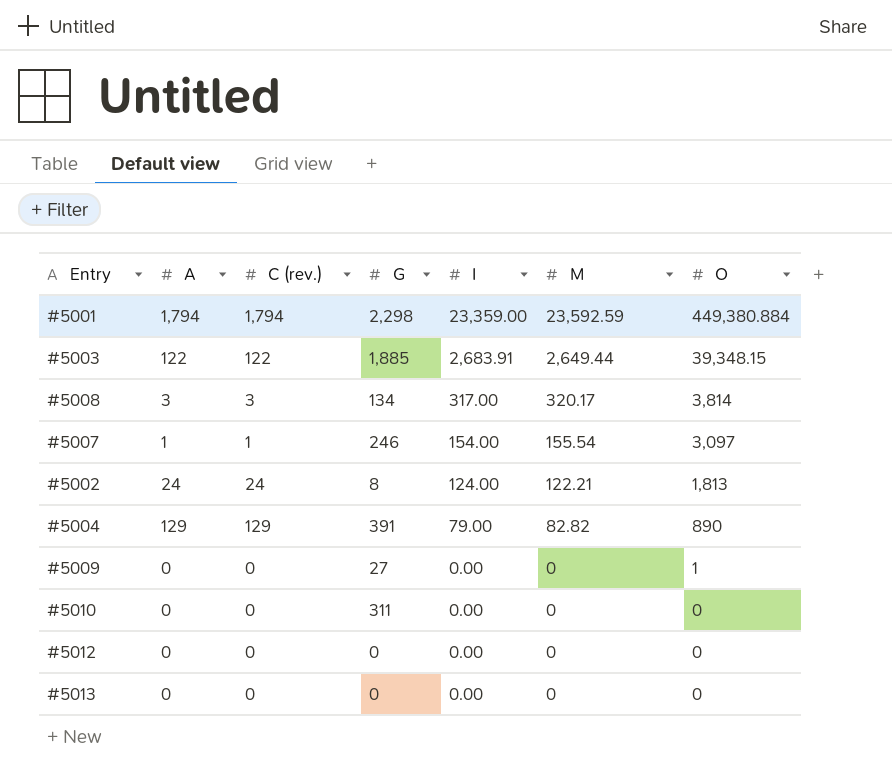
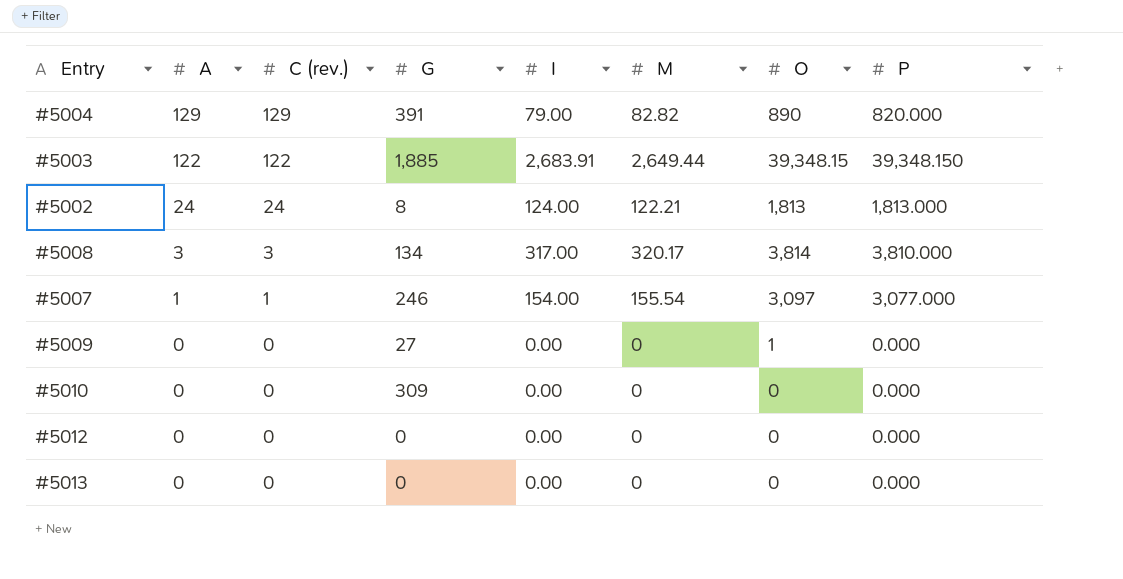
row order: I descending -> A descending
column P | position: none -> 8
row #5001: 1,794 | 1,794 | 2,298 | 23,359.00 | 23,592.59 | 449,380.884 -> none
#5010 | G: 311 -> 309

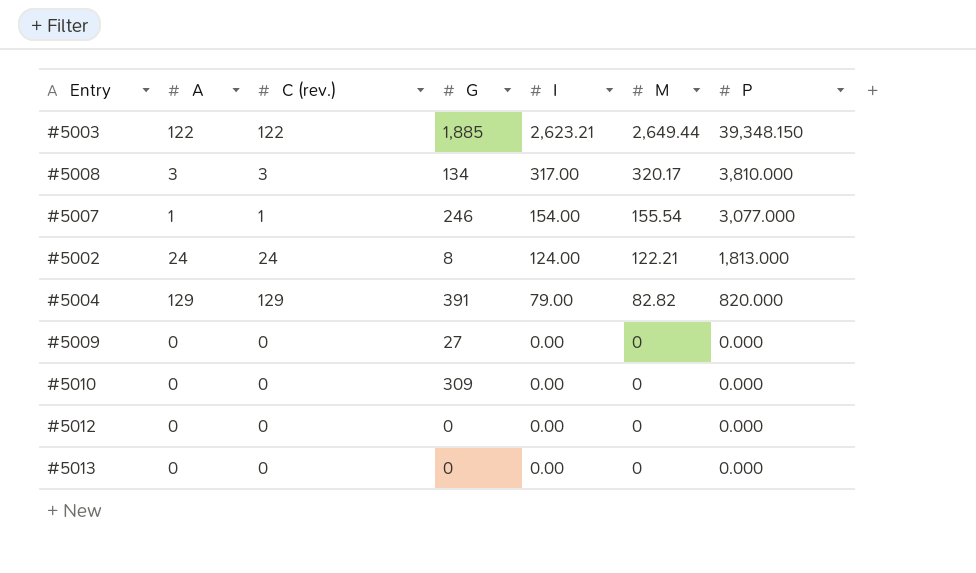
row order: A descending -> I descending
column O | position: 7 -> none
#5003 | I: 2,683.91 -> 2,623.21

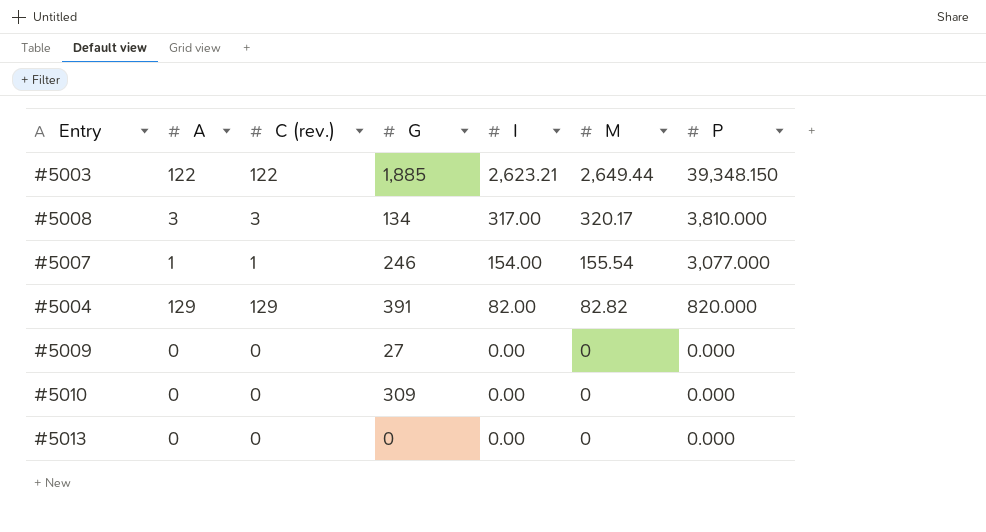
row #5002: 24 | 24 | 8 | 124.00 | 122.21 | 1,813.000 -> none
row #5012: 0 | 0 | 0 | 0.00 | 0 | 0.000 -> none
#5004 | I: 79.00 -> 82.00

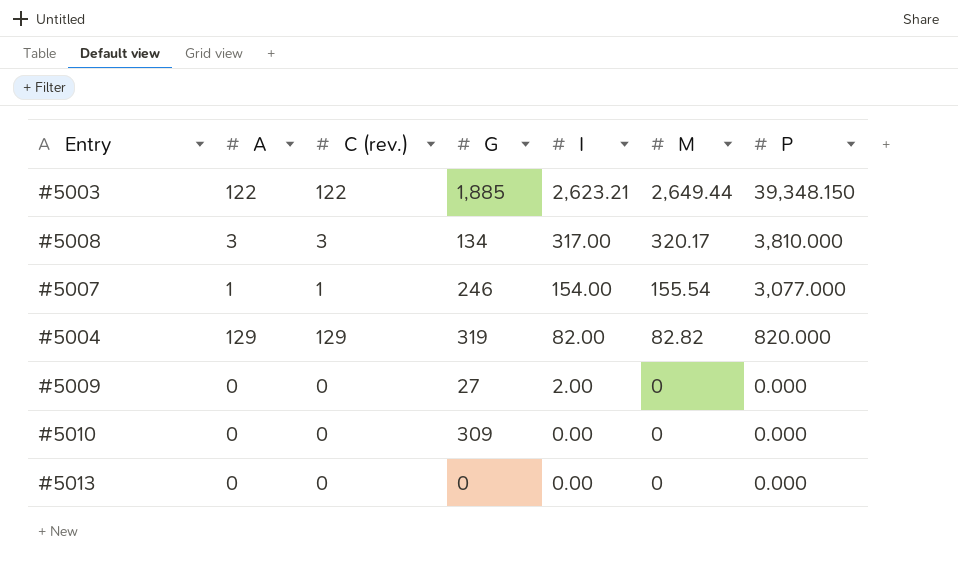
#5004 | G: 391 -> 319
#5009 | I: 0.00 -> 2.00

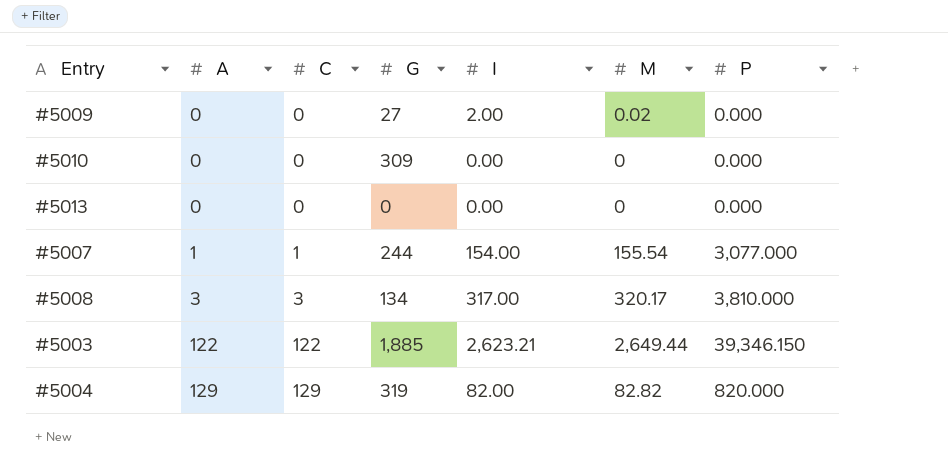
row order: I descending -> A ascending
column name: C (rev.) -> C
#5009 | M: 0 -> 0.02
#5007 | G: 246 -> 244
#5003 | P: 39,348.150 -> 39,346.150

